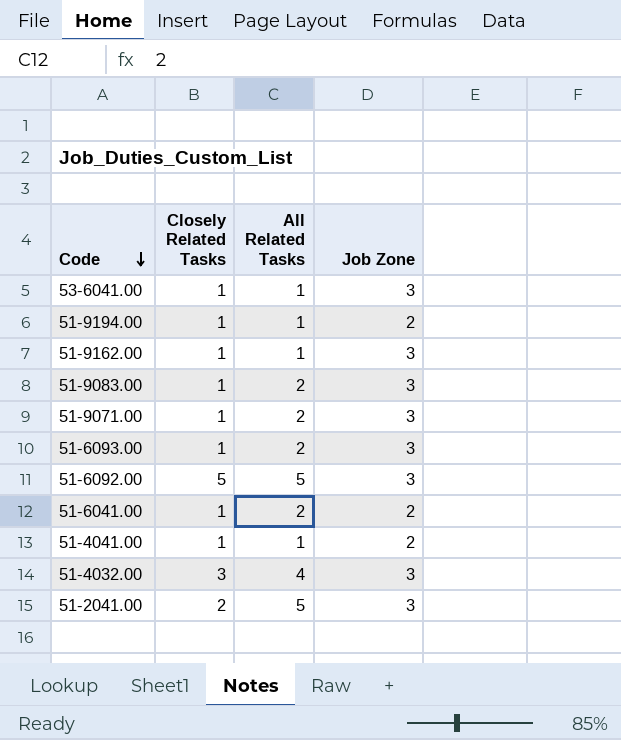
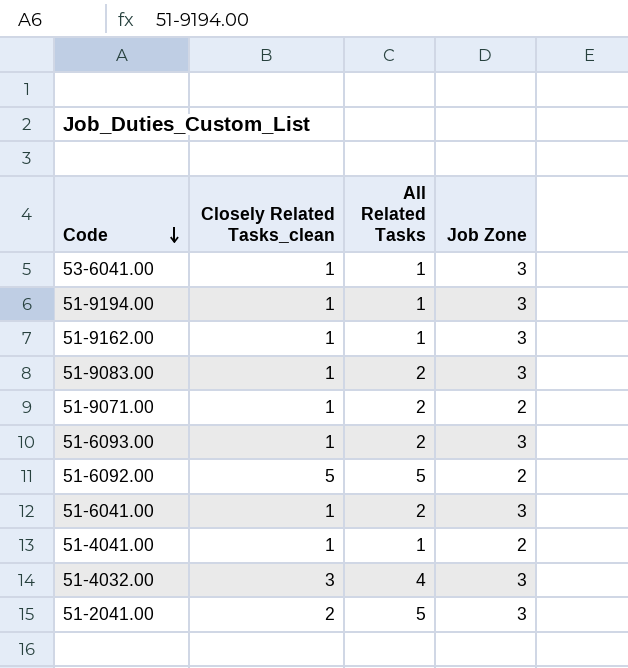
column name: Closely Related Tasks -> Closely Related Tasks_clean
51-9194.00 | Job Zone: 2 -> 3
51-9071.00 | Job Zone: 3 -> 2
51-6092.00 | Job Zone: 3 -> 2
51-6041.00 | Job Zone: 2 -> 3

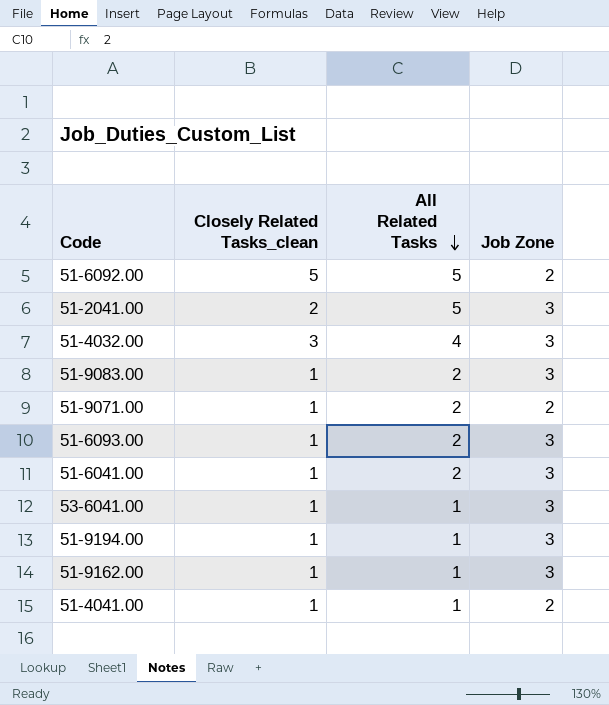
row order: Code descending -> All Related Tasks descending

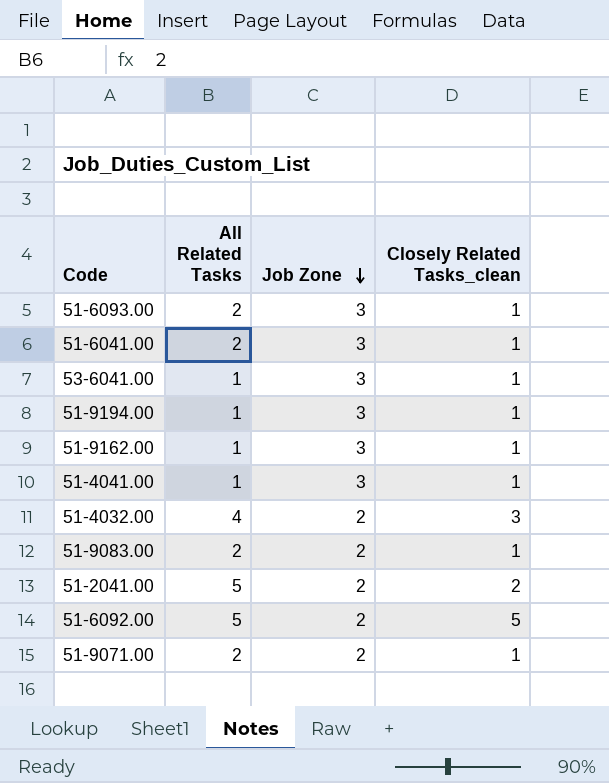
row order: All Related Tasks descending -> Job Zone descending
column Closely Related Tasks_clean | position: 2 -> 4
51-4041.00 | Job Zone: 2 -> 3
51-4032.00 | Job Zone: 3 -> 2
51-9083.00 | Job Zone: 3 -> 2
51-2041.00 | Job Zone: 3 -> 2

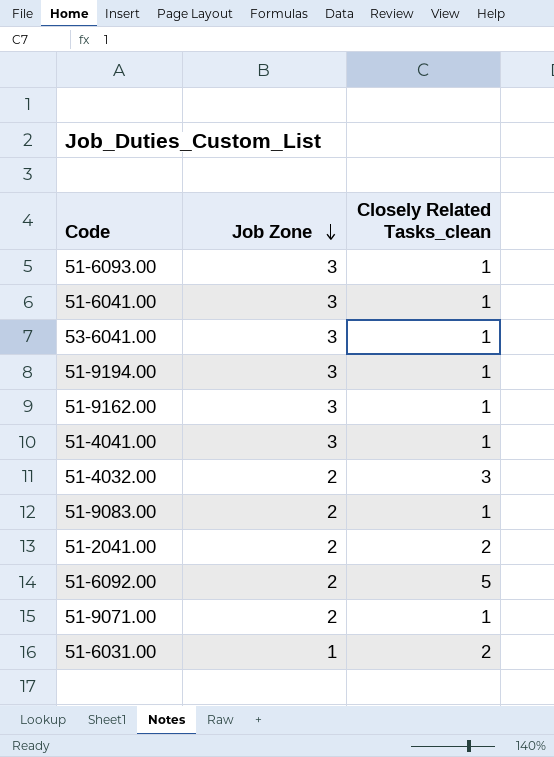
column All Related Tasks | position: 2 -> none
row 51-6031.00: none -> 1 | 2

